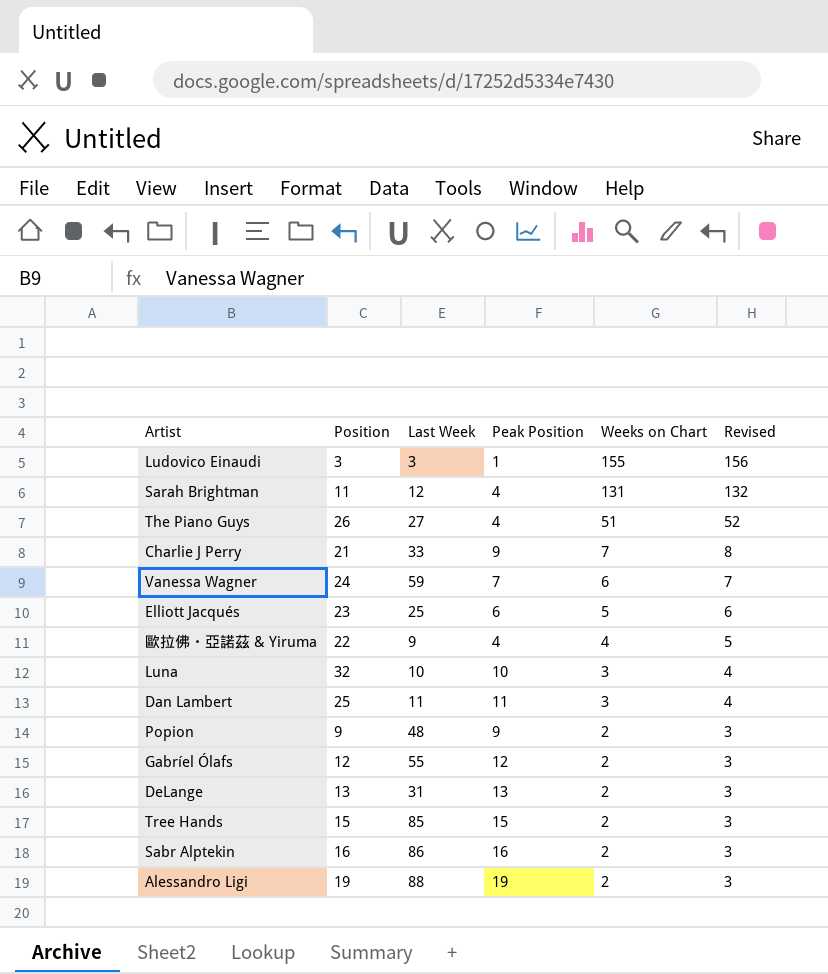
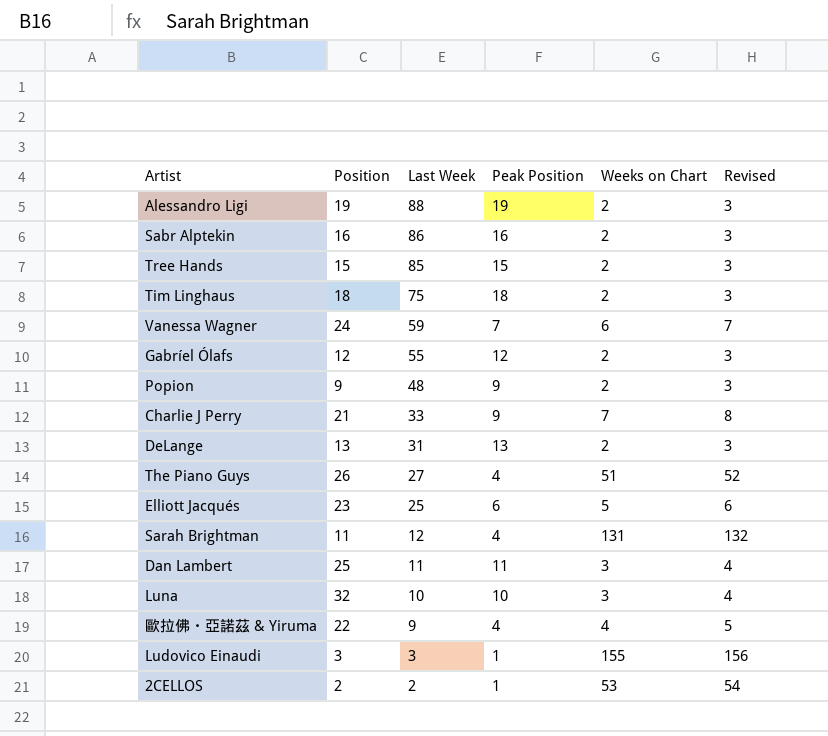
row order: Weeks on Chart descending -> Last Week descending
row Tim Linghaus: none -> 18 | 75 | 18 | 2 | 3
row 2CELLOS: none -> 2 | 2 | 1 | 53 | 54

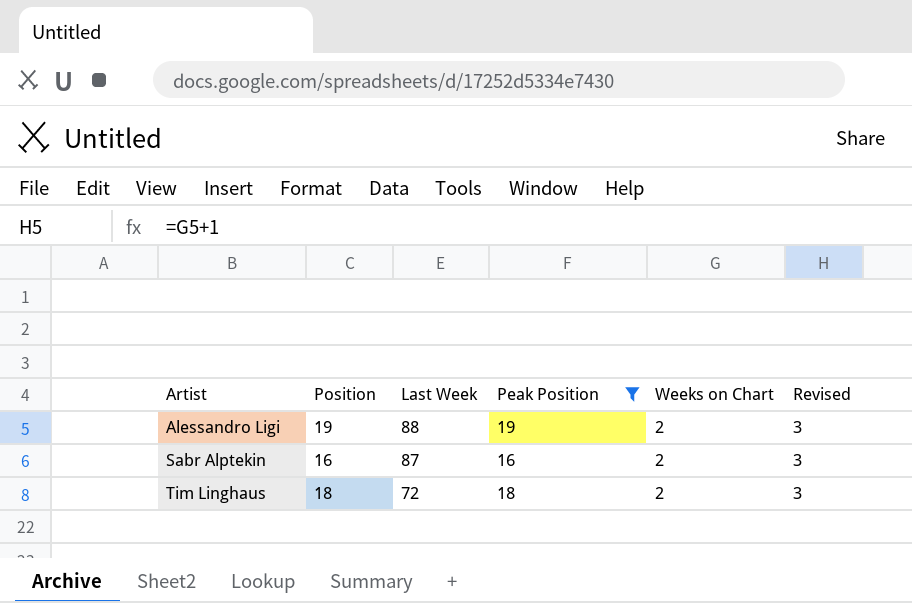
filter: none -> Peak Position >= 16
Sabr Alptekin | Last Week: 86 -> 87
Tim Linghaus | Last Week: 75 -> 72

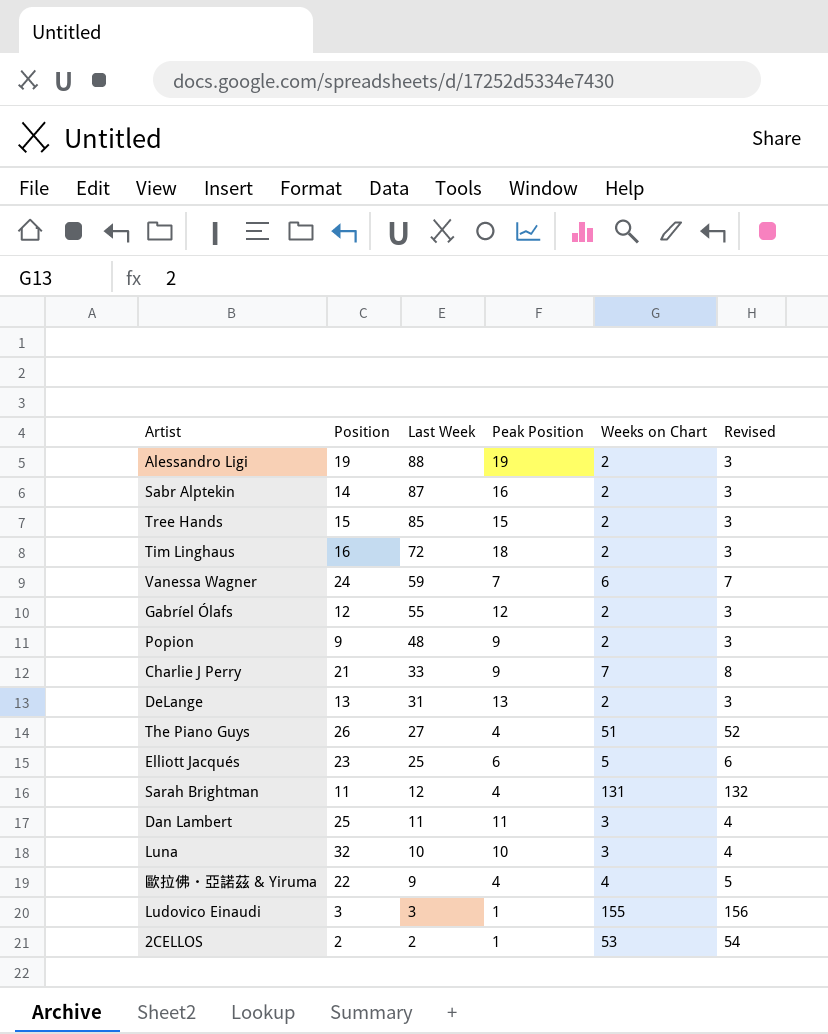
filter: Peak Position >= 16 -> none
Sabr Alptekin | Position: 16 -> 14
Tim Linghaus | Position: 18 -> 16

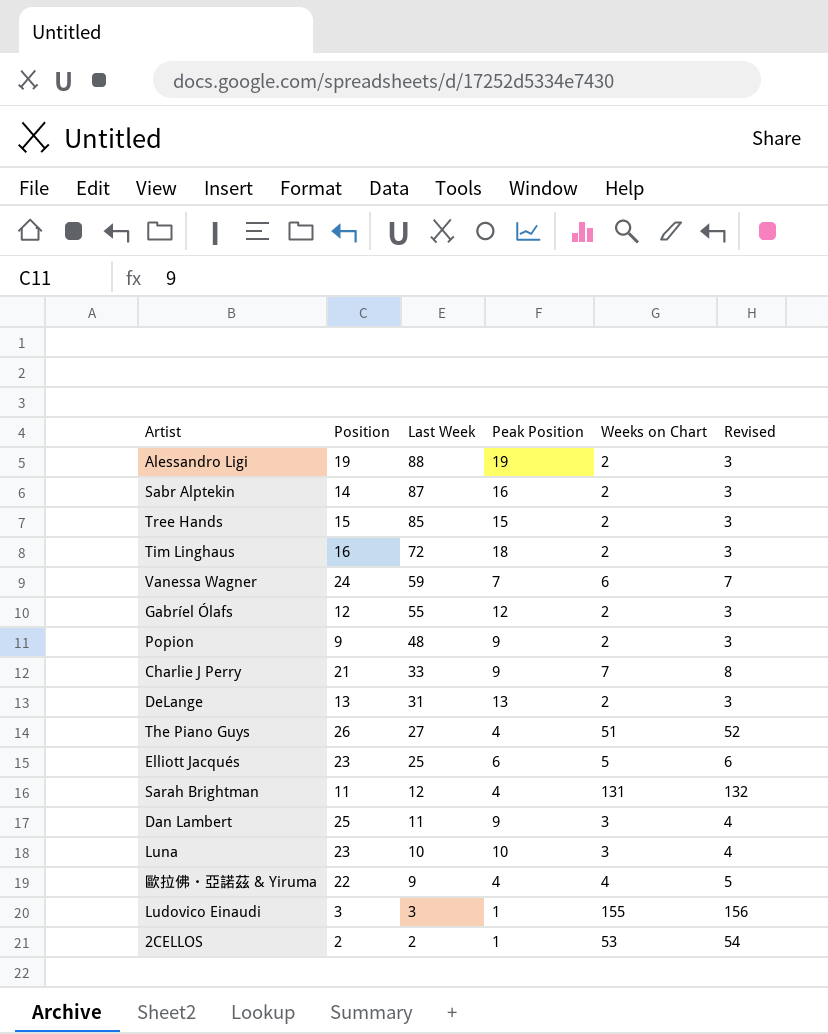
Dan Lambert | Peak Position: 11 -> 9
Luna | Position: 32 -> 23

